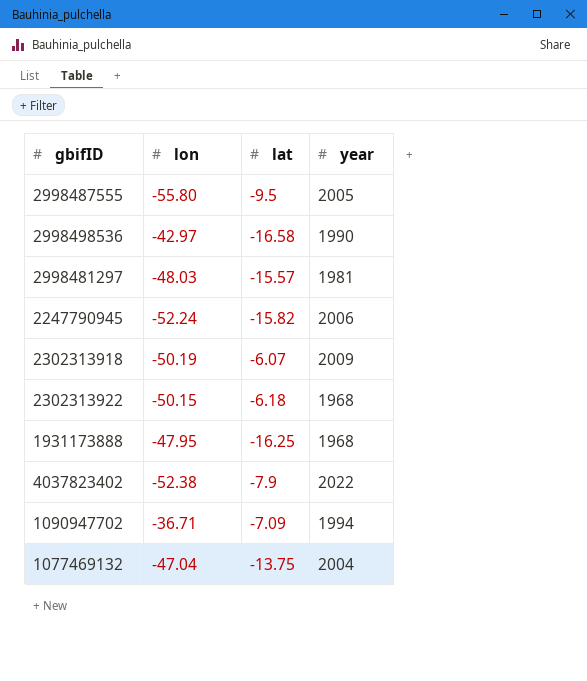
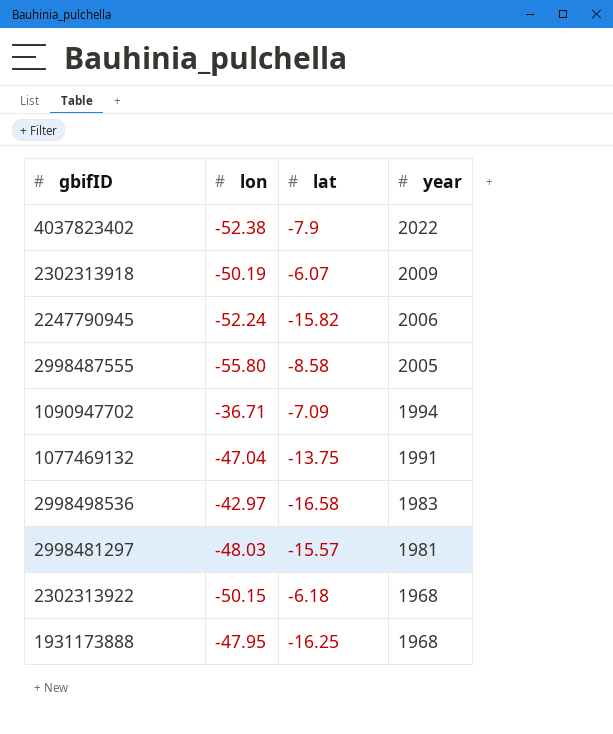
row order: none -> year descending
2998487555 | lat: -9.5 -> -8.58
1077469132 | year: 2004 -> 1991
2998498536 | year: 1990 -> 1983

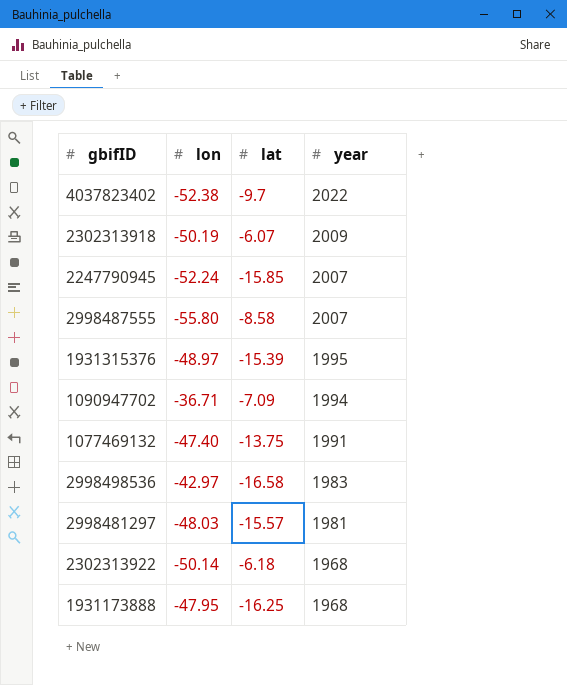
4037823402 | lat: -7.9 -> -9.7
2247790945 | lat: -15.82 -> -15.85
2247790945 | year: 2006 -> 2007
2998487555 | year: 2005 -> 2007
row 1931315376: none -> -48.97 | -15.39 | 1995
1077469132 | lon: -47.04 -> -47.40
2302313922 | lon: -50.15 -> -50.14

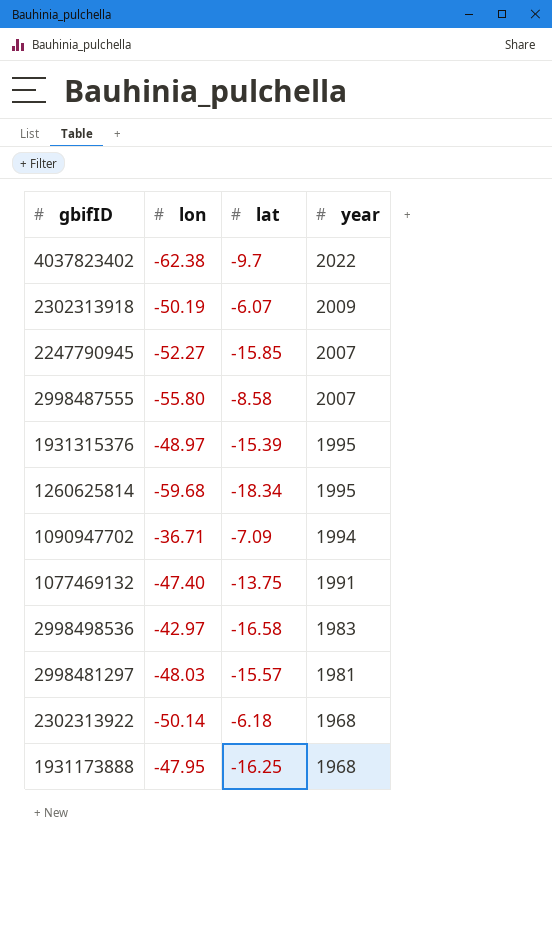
4037823402 | lon: -52.38 -> -62.38
2247790945 | lon: -52.24 -> -52.27
row 1260625814: none -> -59.68 | -18.34 | 1995

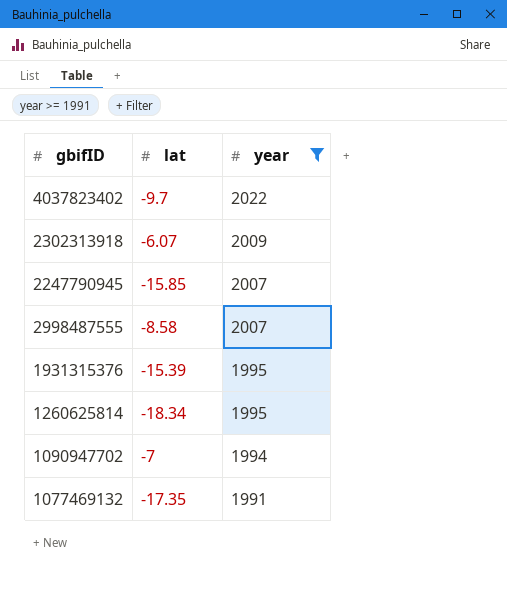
filter: none -> year >= 1991
column lon | position: 2 -> none
1090947702 | lat: -7.09 -> -7
1077469132 | lat: -13.75 -> -17.35

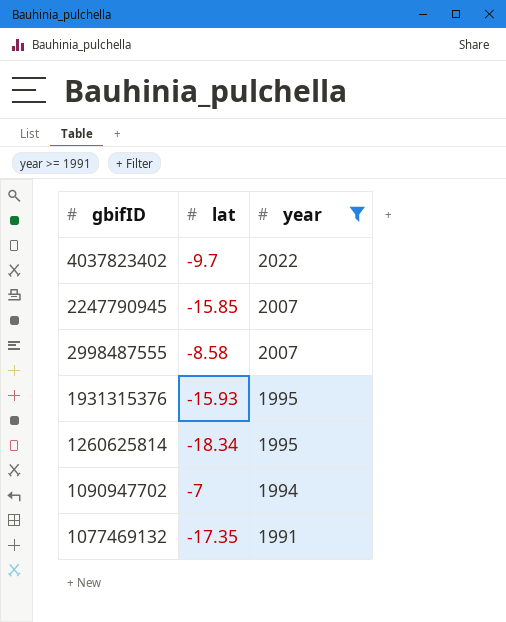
row 2302313918: -6.07 | 2009 -> none
1931315376 | lat: -15.39 -> -15.93

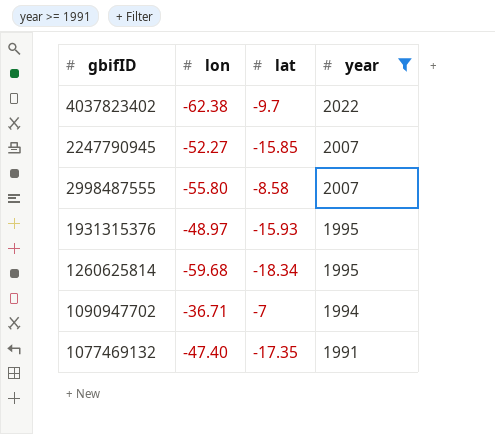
column lon | position: none -> 2

